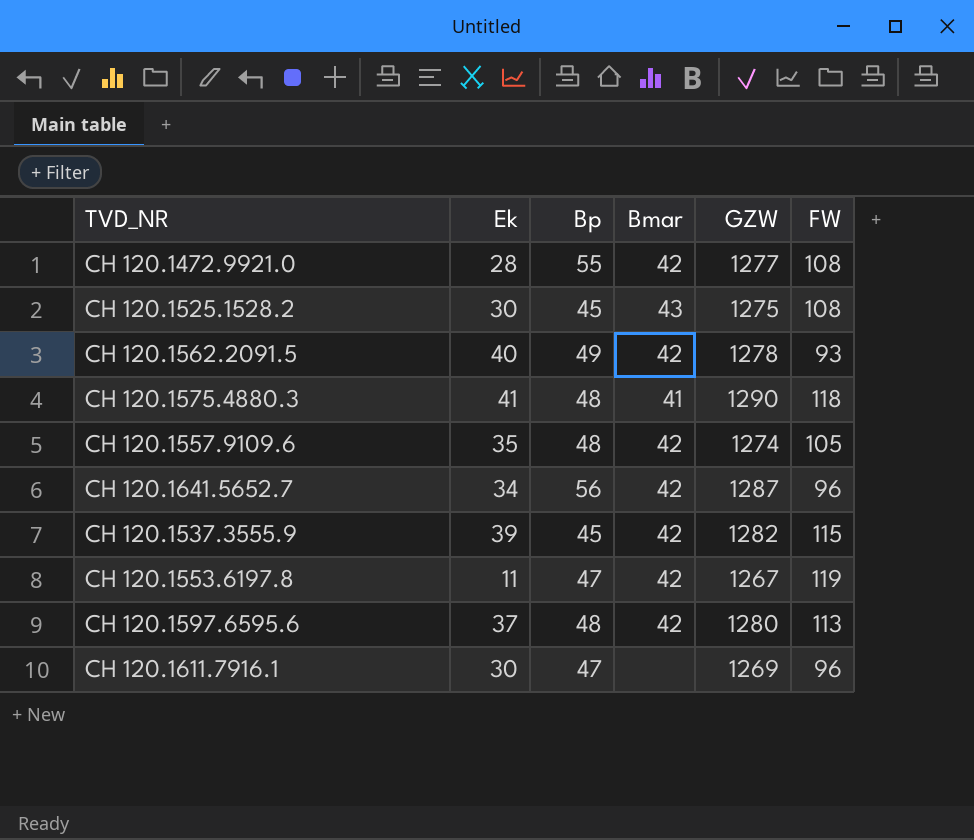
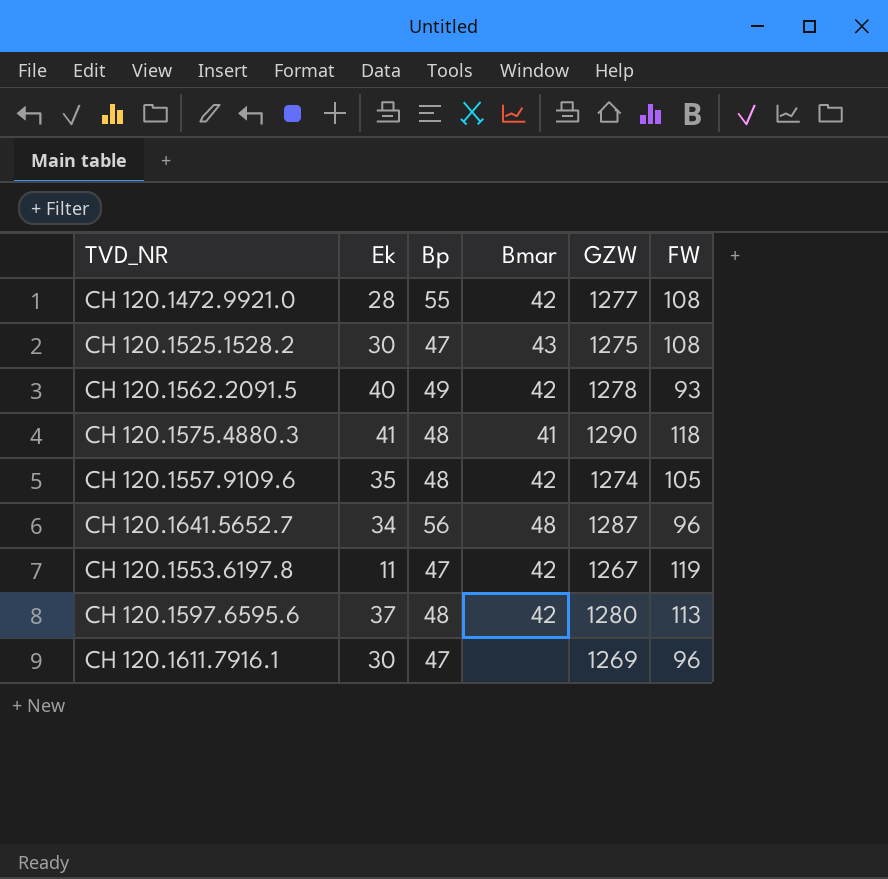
row CH 120.1537.3555.9: 39 | 45 | 42 | 1282 | 115 -> none
CH 120.1525.1528.2 | Bp: 45 -> 47
CH 120.1641.5652.7 | Bmar: 42 -> 48

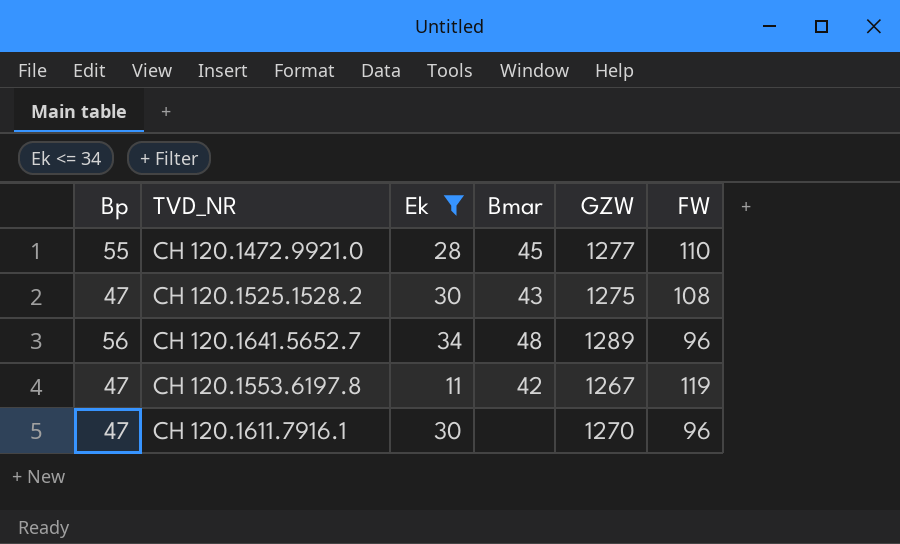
filter: none -> Ek <= 34
column Bp | position: 3 -> 1
CH 120.1472.9921.0 | Bmar: 42 -> 45
CH 120.1472.9921.0 | FW: 108 -> 110
CH 120.1641.5652.7 | GZW: 1287 -> 1289
CH 120.1611.7916.1 | GZW: 1269 -> 1270

